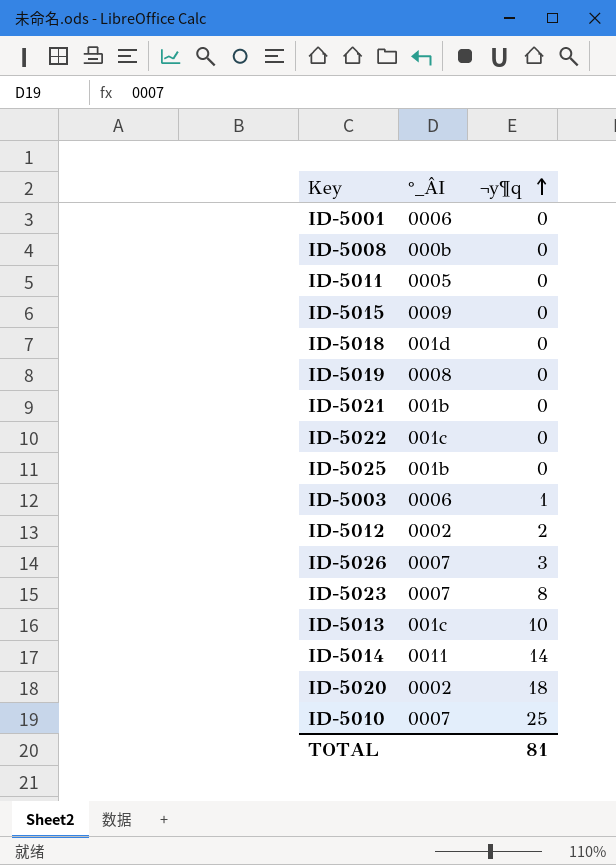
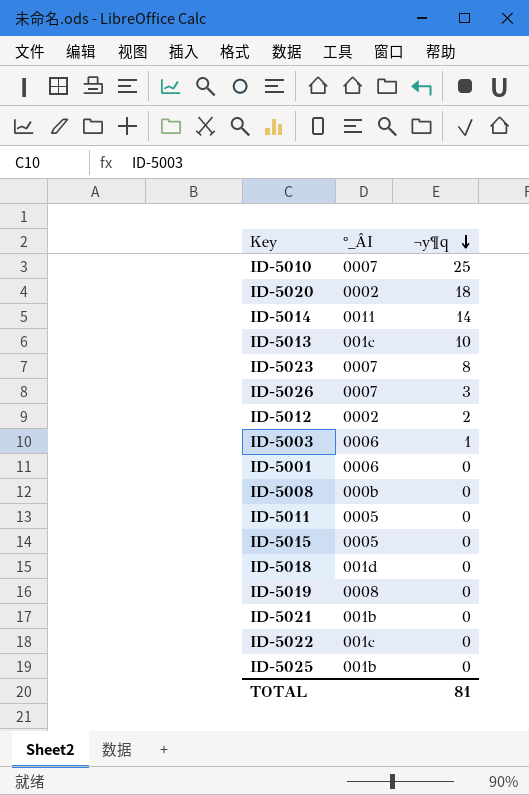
row order: ¬y¶q ascending -> ¬y¶q descending
ID-5015 | °_ÂI: 0009 -> 0005

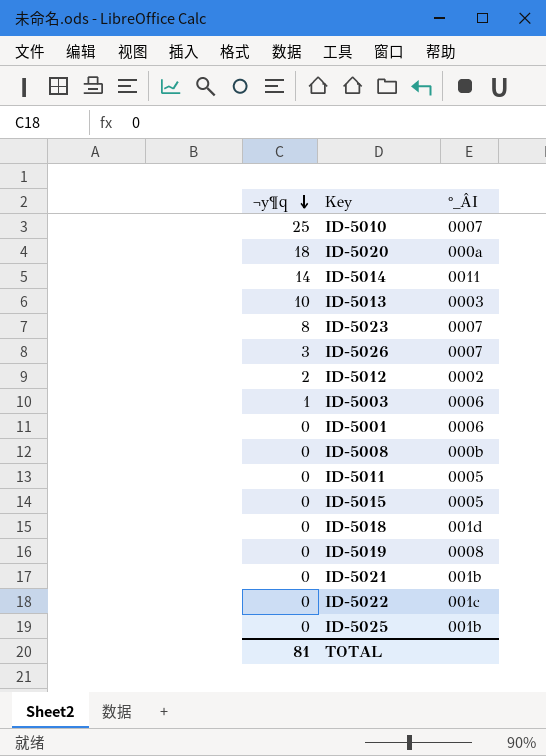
column ¬y¶q | position: 3 -> 1
ID-5020 | °_ÂI: 0002 -> 000a
ID-5013 | °_ÂI: 001c -> 0003

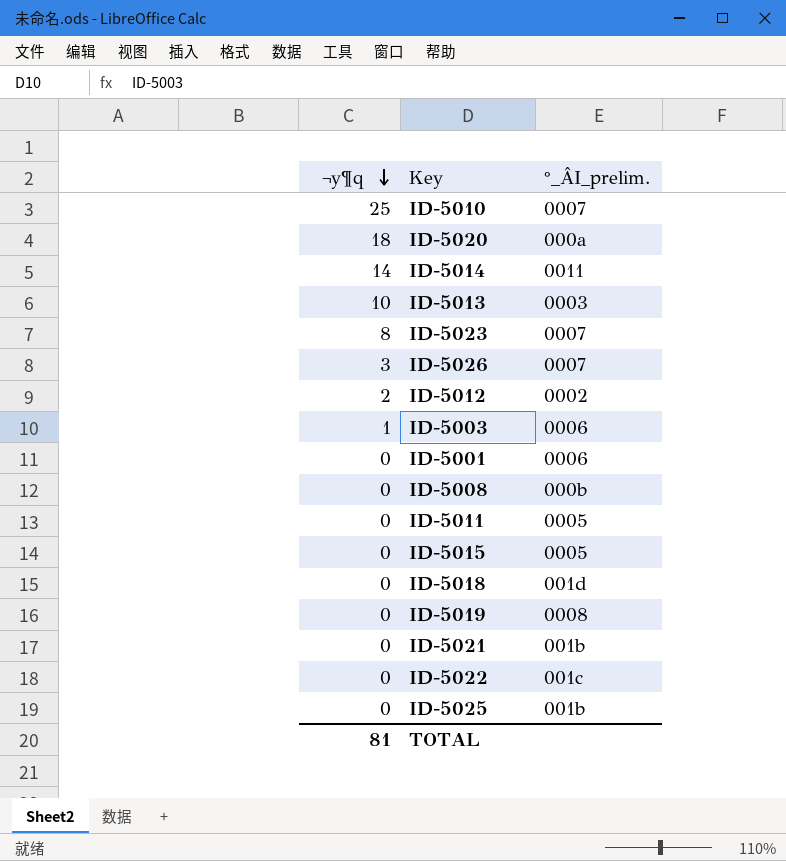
column name: °_ÂI -> °_ÂI_prelim.

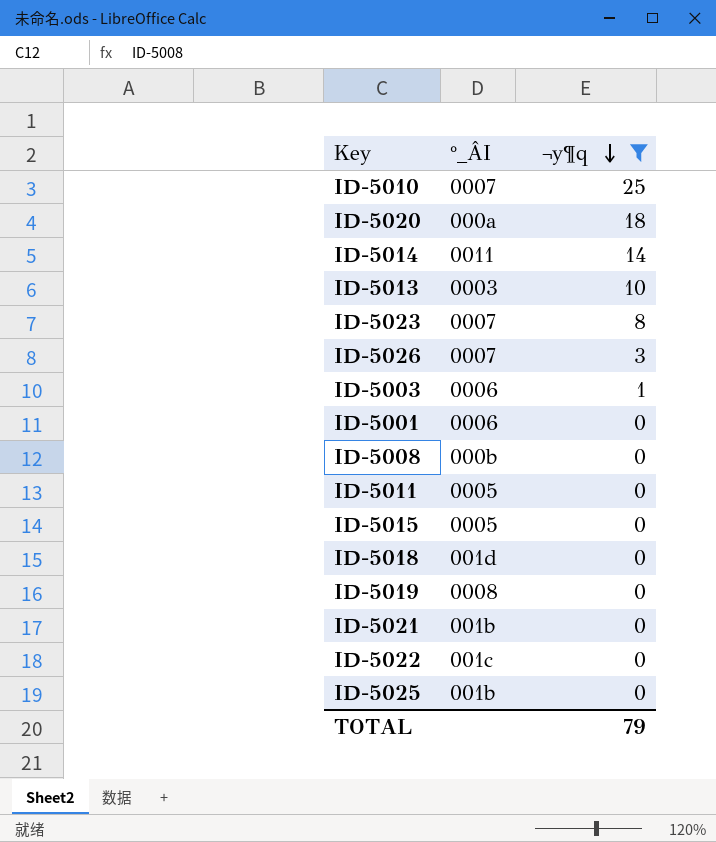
filter: none -> ¬y¶q != 2
column name: °_ÂI_prelim. -> °_ÂI
column ¬y¶q | position: 1 -> 3
TOTAL | ¬y¶q: 81 -> 79

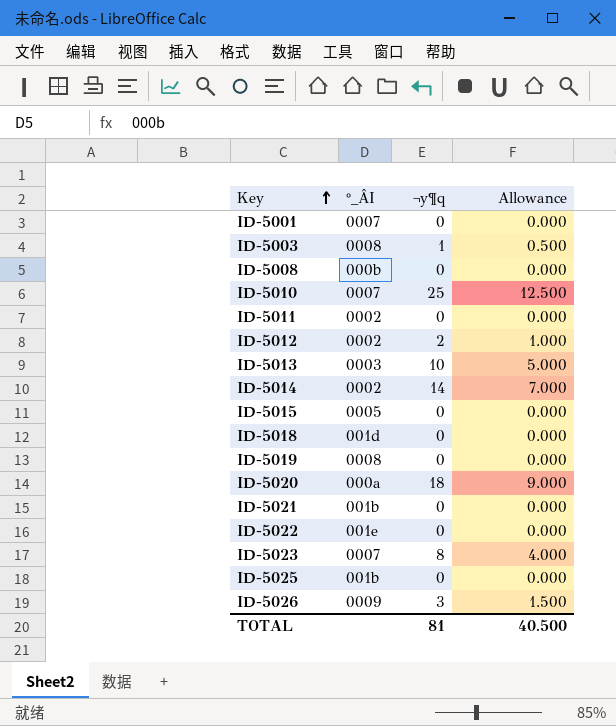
filter: ¬y¶q != 2 -> none
row order: ¬y¶q descending -> Key ascending
column Allowance | formula: none -> [¬y¶q] * 0.5
ID-5001 | °_ÂI: 0006 -> 0007
ID-5003 | °_ÂI: 0006 -> 0008
ID-5011 | °_ÂI: 0005 -> 0002
ID-5014 | °_ÂI: 0011 -> 0002
ID-5022 | °_ÂI: 001c -> 001e
ID-5026 | °_ÂI: 0007 -> 0009
TOTAL | ¬y¶q: 79 -> 81

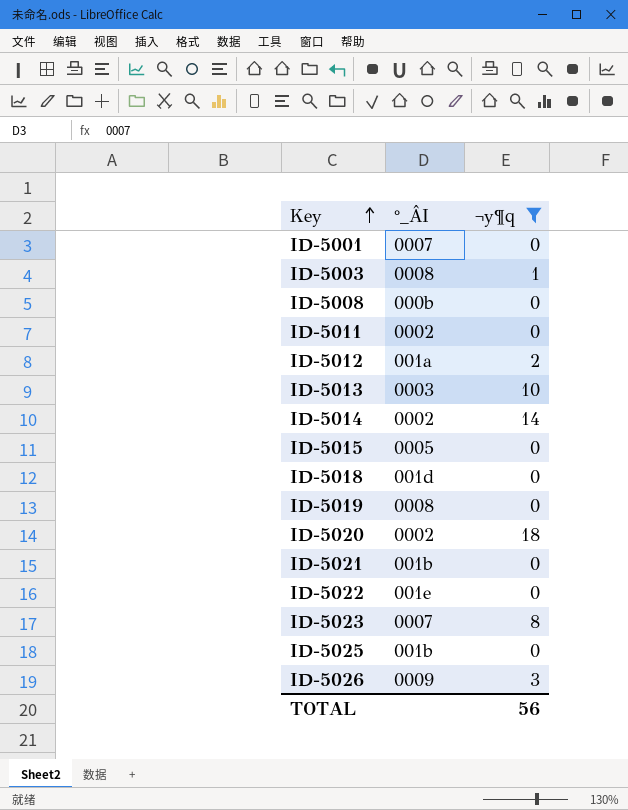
filter: none -> ¬y¶q != 25
column Allowance | formula: [¬y¶q] * 0.5 -> none
ID-5012 | °_ÂI: 0002 -> 001a
ID-5020 | °_ÂI: 000a -> 0002
TOTAL | ¬y¶q: 81 -> 56

